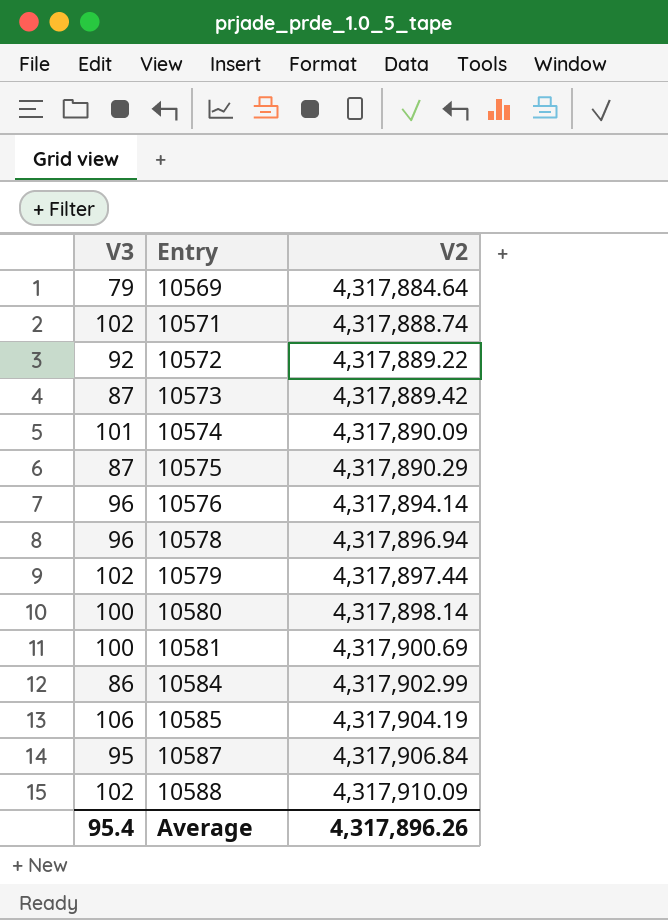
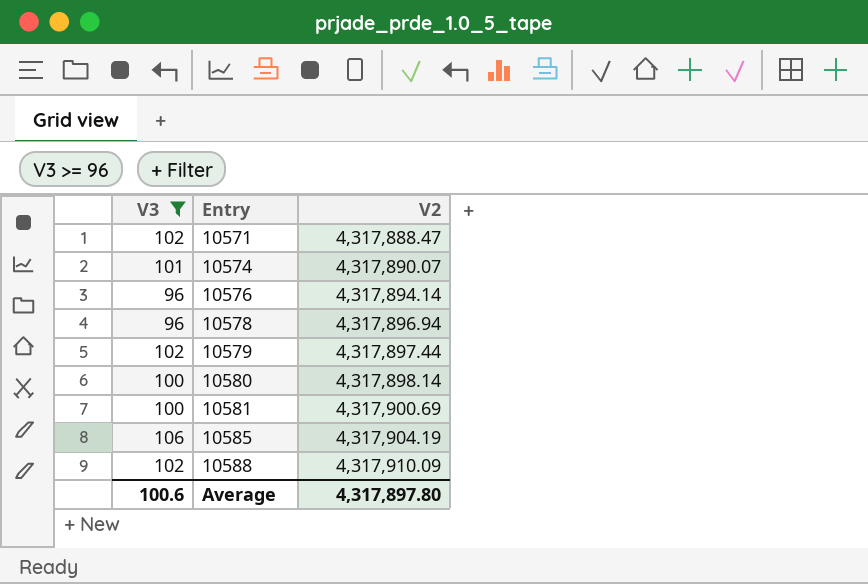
filter: none -> V3 >= 96
10571 | V2: 4,317,888.74 -> 4,317,888.47
10574 | V2: 4,317,890.09 -> 4,317,890.07
Average | V3: 95.4 -> 100.6
Average | V2: 4,317,896.26 -> 4,317,897.80

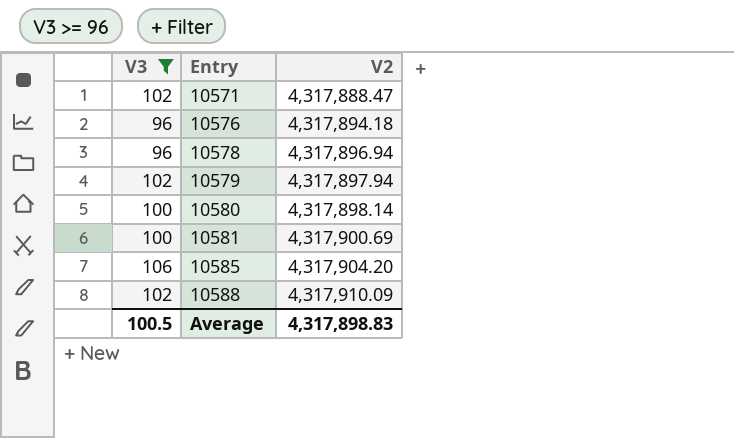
row 10574: 101 | 4,317,890.07 -> none
10576 | V2: 4,317,894.14 -> 4,317,894.18
10579 | V2: 4,317,897.44 -> 4,317,897.94
10585 | V2: 4,317,904.19 -> 4,317,904.20
Average | V3: 100.6 -> 100.5
Average | V2: 4,317,897.80 -> 4,317,898.83

